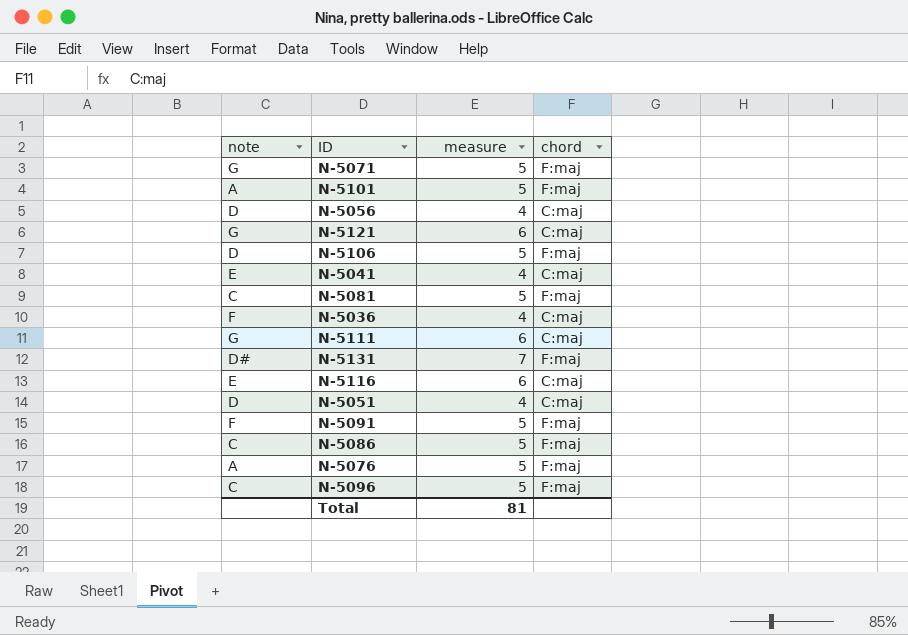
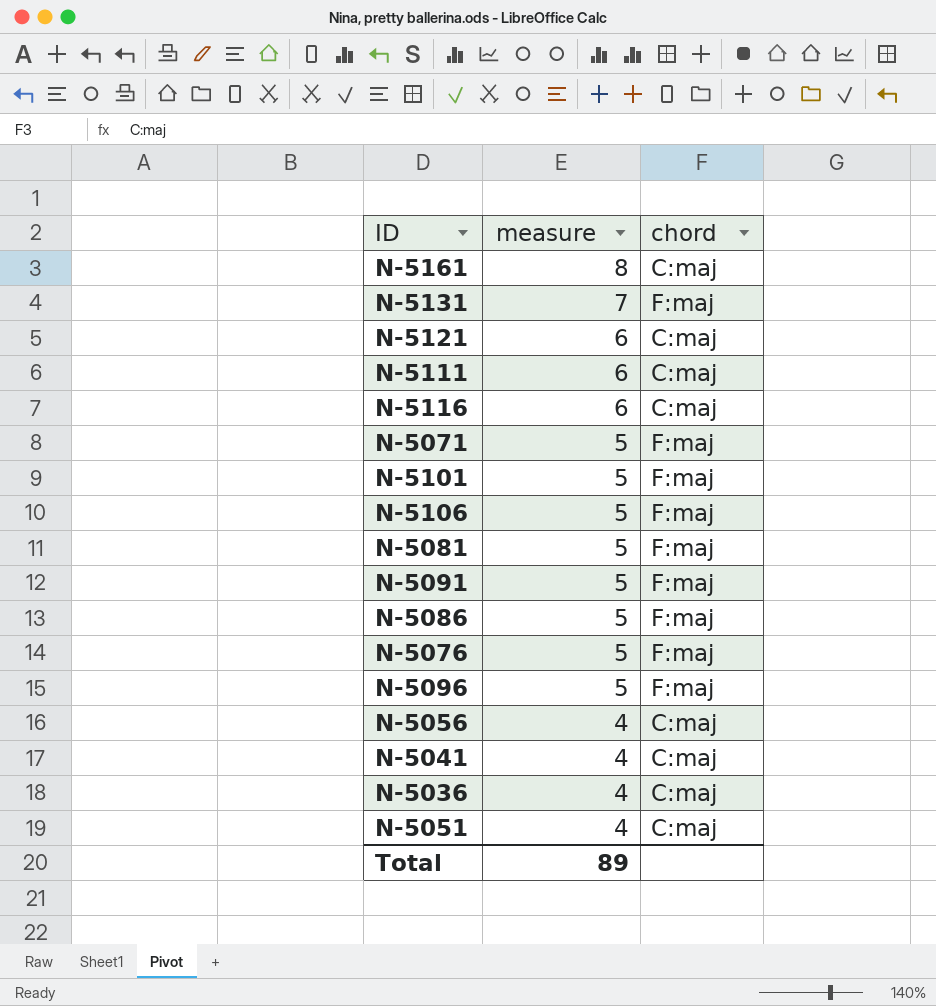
row order: none -> measure descending
column note | position: 1 -> none
row N-5161: none -> 8 | C:maj
Total | measure: 81 -> 89

